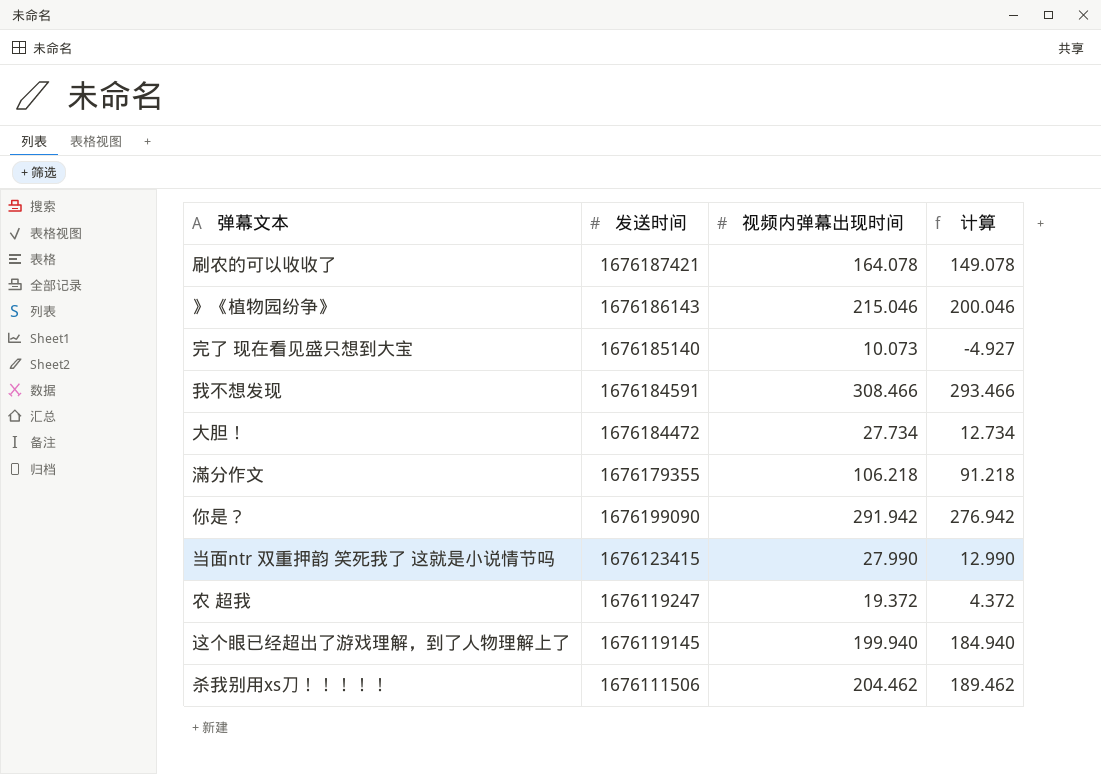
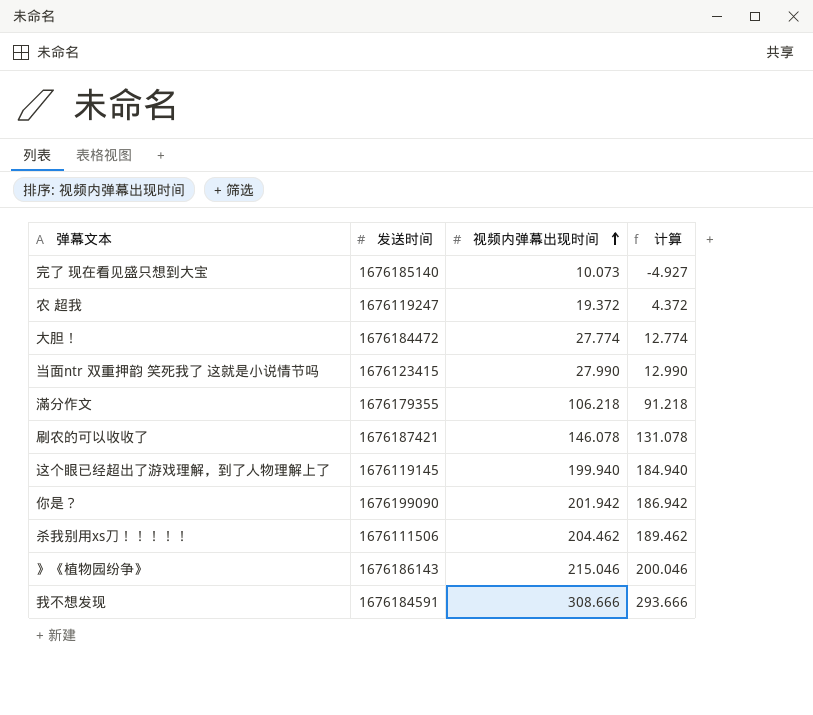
row order: none -> 视频内弹幕出现时间 ascending
大胆！ | 视频内弹幕出现时间: 27.734 -> 27.774
大胆！ | 计算: 12.734 -> 12.774
刷农的可以收收了 | 视频内弹幕出现时间: 164.078 -> 146.078
刷农的可以收收了 | 计算: 149.078 -> 131.078
你是？ | 视频内弹幕出现时间: 291.942 -> 201.942
你是？ | 计算: 276.942 -> 186.942
我不想发现 | 视频内弹幕出现时间: 308.466 -> 308.666
我不想发现 | 计算: 293.466 -> 293.666

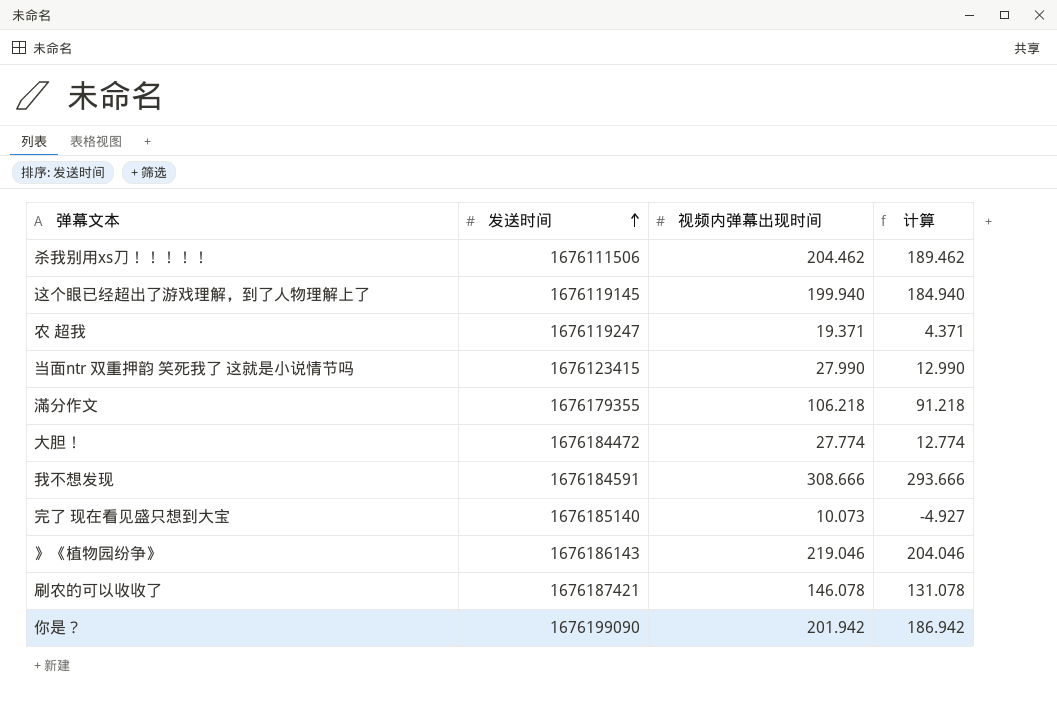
row order: 视频内弹幕出现时间 ascending -> 发送时间 ascending
农 超我 | 视频内弹幕出现时间: 19.372 -> 19.371
农 超我 | 计算: 4.372 -> 4.371
》《植物园纷争》 | 视频内弹幕出现时间: 215.046 -> 219.046
》《植物园纷争》 | 计算: 200.046 -> 204.046

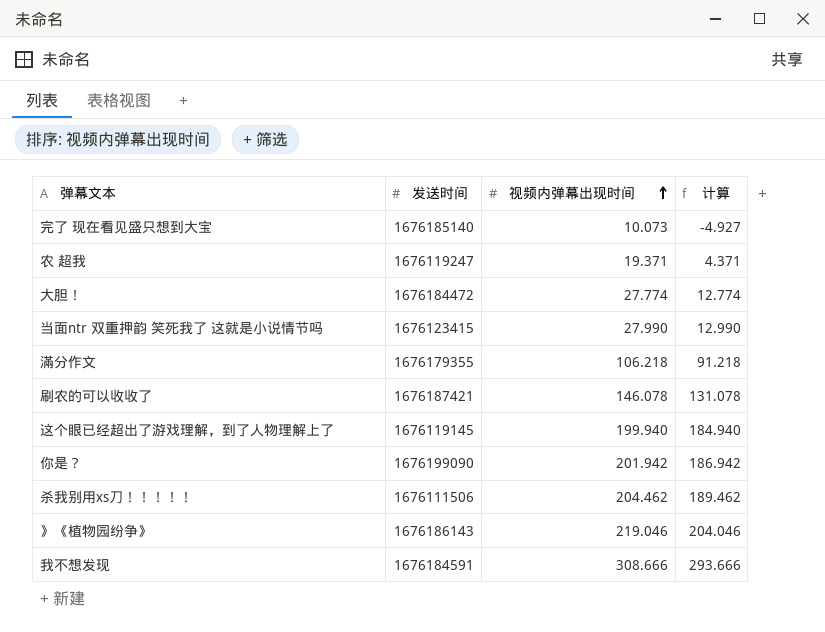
row order: 发送时间 ascending -> 视频内弹幕出现时间 ascending

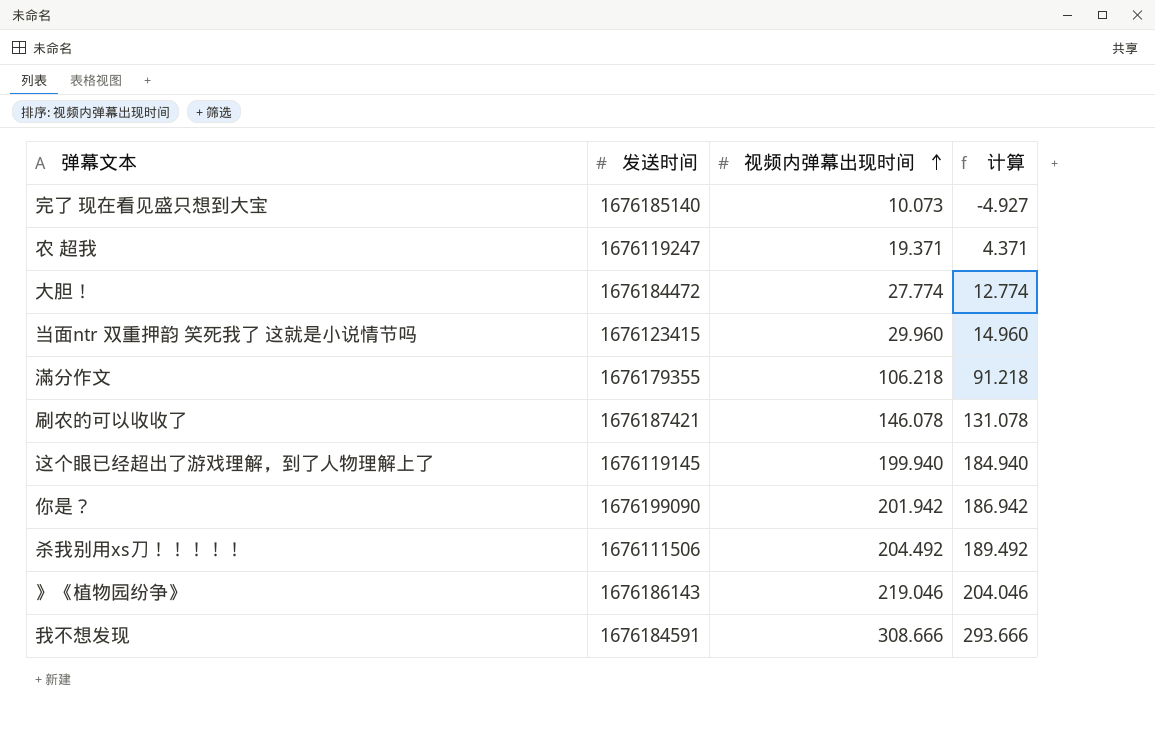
当面ntr 双重押韵 笑死我了 这就是小说情节吗 | 视频内弹幕出现时间: 27.990 -> 29.960
当面ntr 双重押韵 笑死我了 这就是小说情节吗 | 计算: 12.990 -> 14.960
杀我别用xs刀！！！！！ | 视频内弹幕出现时间: 204.462 -> 204.492
杀我别用xs刀！！！！！ | 计算: 189.462 -> 189.492

